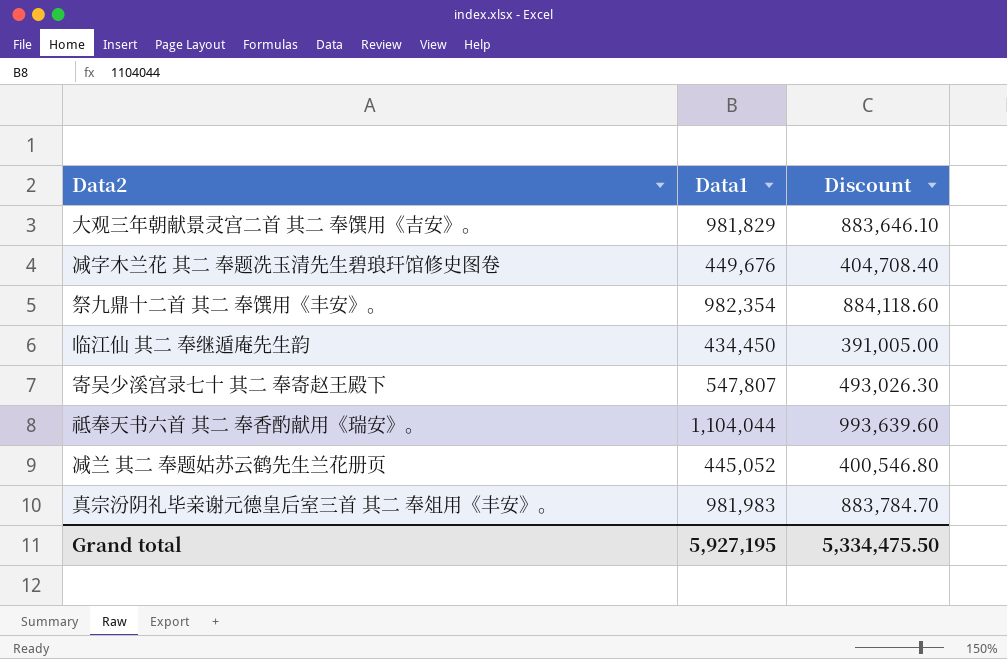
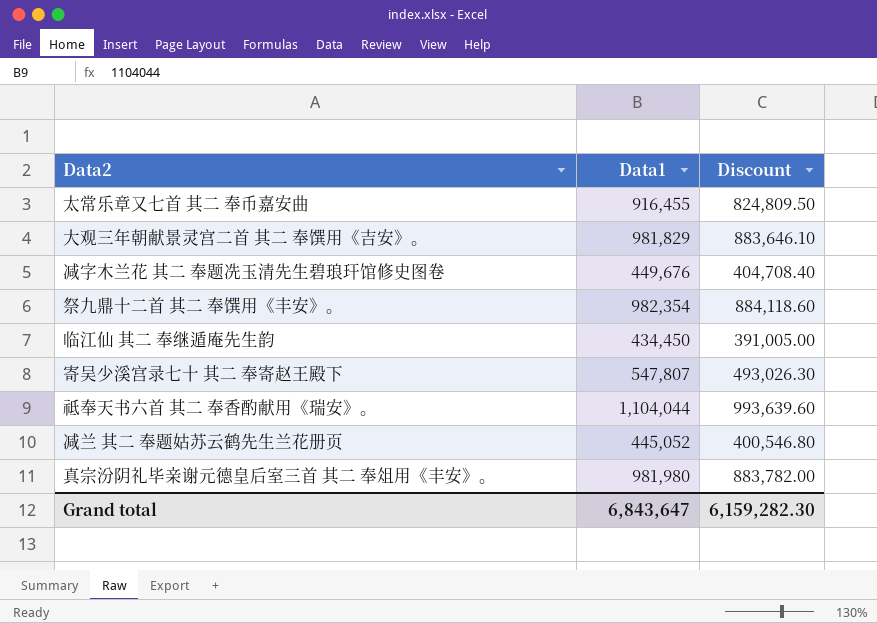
row 太常乐章又七首 其二 奉币嘉安曲: none -> 916,455 | 824,809.50
真宗汾阴礼毕亲谢元德皇后室三首 其二 奉俎用《丰安》。 | Data1: 981,983 -> 981,980
真宗汾阴礼毕亲谢元德皇后室三首 其二 奉俎用《丰安》。 | Discount: 883,784.70 -> 883,782.00
Grand total | Data1: 5,927,195 -> 6,843,647
Grand total | Discount: 5,334,475.50 -> 6,159,282.30

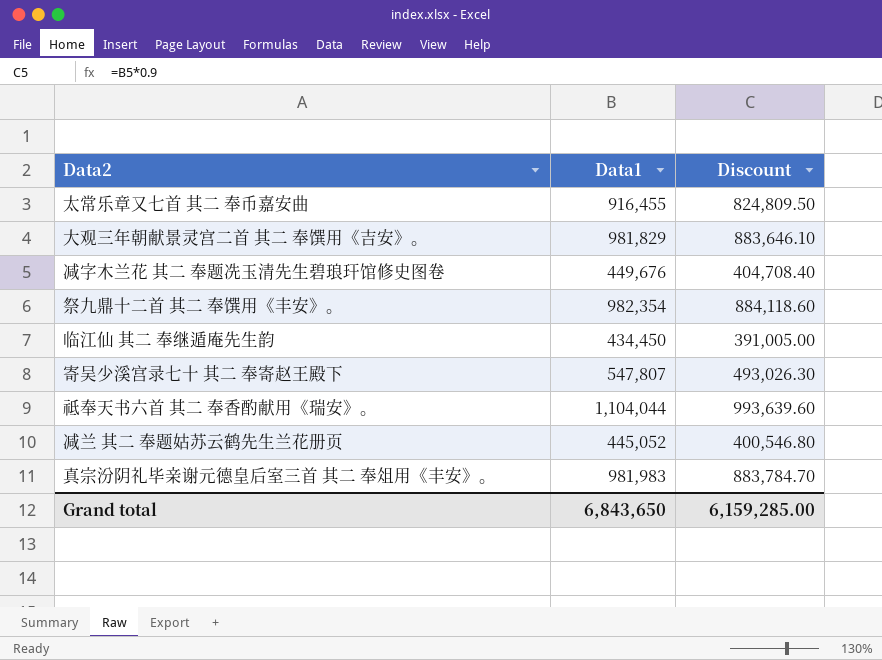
真宗汾阴礼毕亲谢元德皇后室三首 其二 奉俎用《丰安》。 | Data1: 981,980 -> 981,983
真宗汾阴礼毕亲谢元德皇后室三首 其二 奉俎用《丰安》。 | Discount: 883,782.00 -> 883,784.70
Grand total | Data1: 6,843,647 -> 6,843,650
Grand total | Discount: 6,159,282.30 -> 6,159,285.00

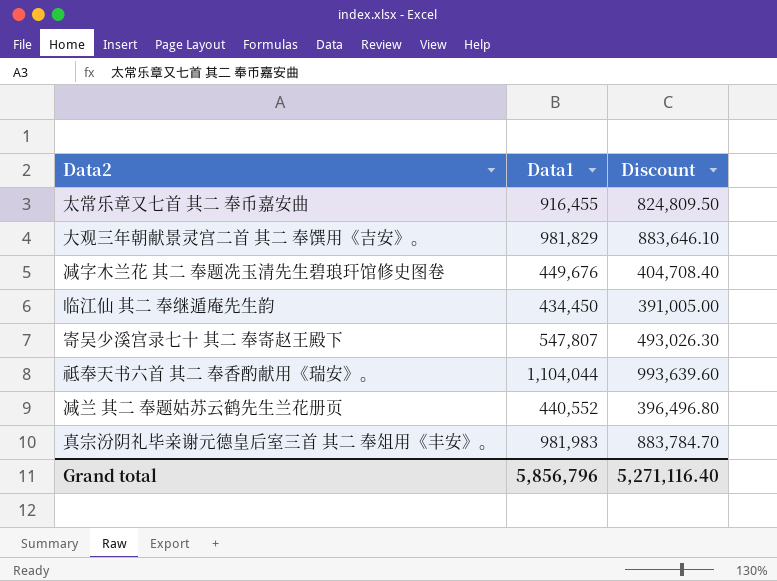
row 祭九鼎十二首 其二 奉馔用《丰安》。: 982,354 | 884,118.60 -> none
减兰 其二 奉题姑苏云鹤先生兰花册页 | Data1: 445,052 -> 440,552
减兰 其二 奉题姑苏云鹤先生兰花册页 | Discount: 400,546.80 -> 396,496.80
Grand total | Data1: 6,843,650 -> 5,856,796
Grand total | Discount: 6,159,285.00 -> 5,271,116.40

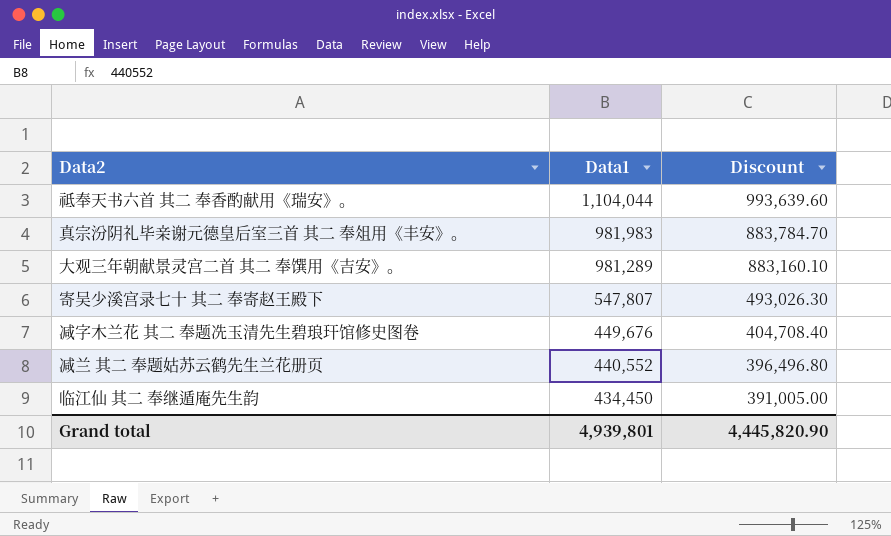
row order: none -> Data1 descending
row 太常乐章又七首 其二 奉币嘉安曲: 916,455 | 824,809.50 -> none
大观三年朝献景灵宫二首 其二 奉馔用《吉安》。 | Data1: 981,829 -> 981,289
大观三年朝献景灵宫二首 其二 奉馔用《吉安》。 | Discount: 883,646.10 -> 883,160.10
Grand total | Data1: 5,856,796 -> 4,939,801
Grand total | Discount: 5,271,116.40 -> 4,445,820.90

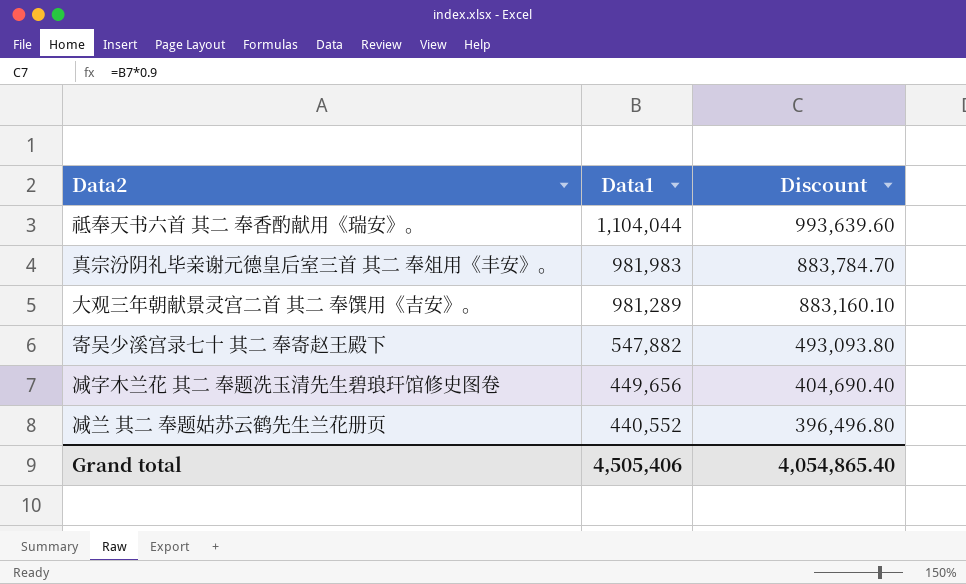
row 临江仙 其二 奉继遁庵先生韵: 434,450 | 391,005.00 -> none
寄吴少溪宫录七十 其二 奉寄赵王殿下 | Data1: 547,807 -> 547,882
寄吴少溪宫录七十 其二 奉寄赵王殿下 | Discount: 493,026.30 -> 493,093.80
减字木兰花 其二 奉题冼玉清先生碧琅玕馆修史图卷 | Data1: 449,676 -> 449,656
减字木兰花 其二 奉题冼玉清先生碧琅玕馆修史图卷 | Discount: 404,708.40 -> 404,690.40
Grand total | Data1: 4,939,801 -> 4,505,406
Grand total | Discount: 4,445,820.90 -> 4,054,865.40

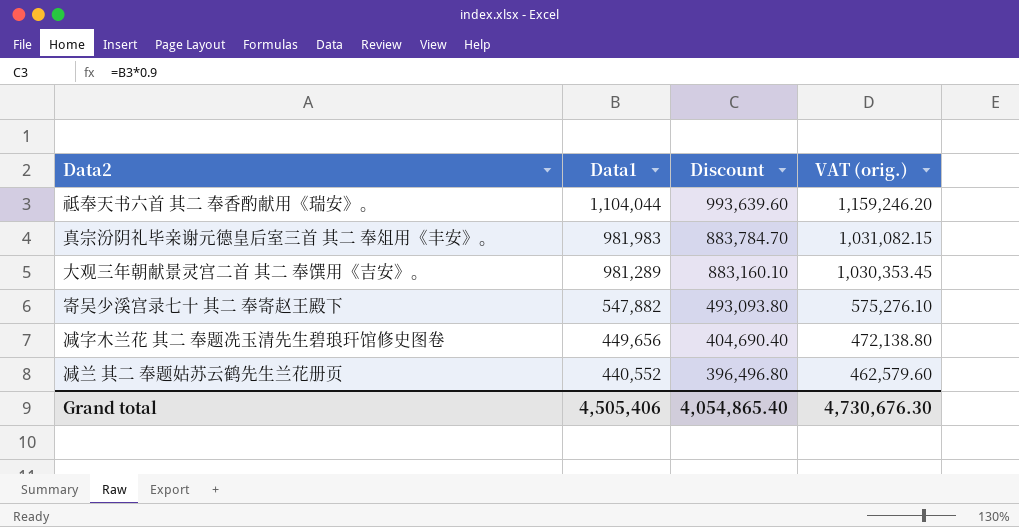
column VAT (orig.) | formula: none -> [Data1] * 1.05

